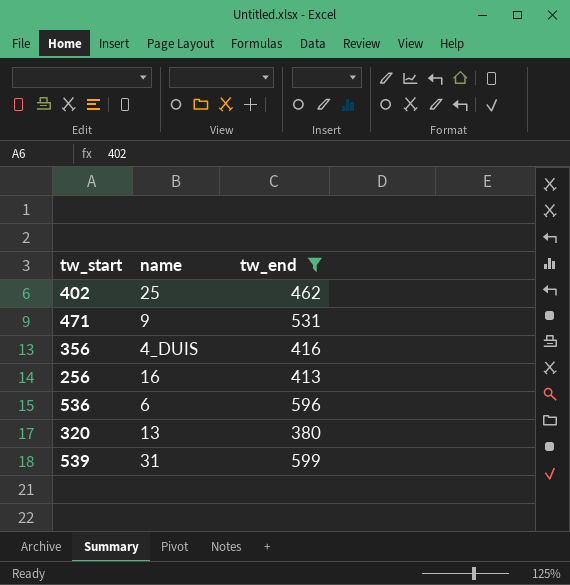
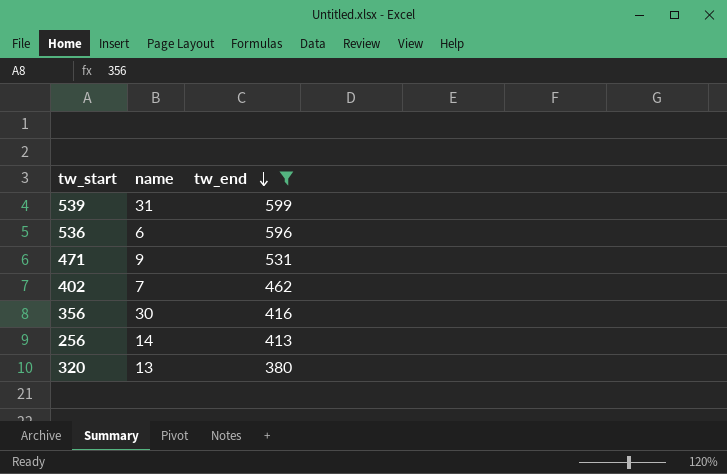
row order: none -> tw_end descending
402 | name: 25 -> 7
356 | name: 4_DUIS -> 30
256 | name: 16 -> 14

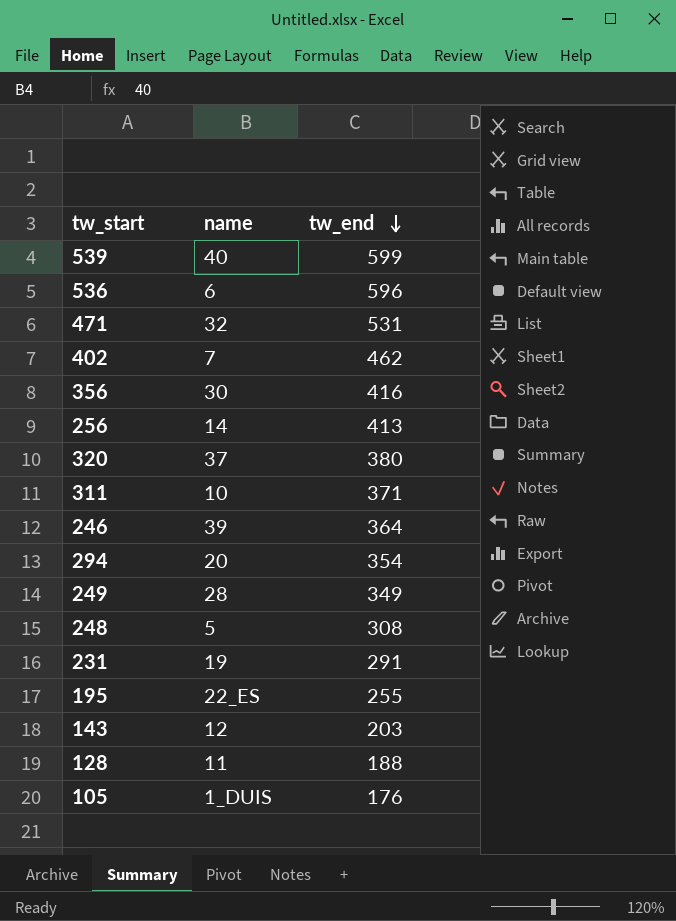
filter: tw_end >= 380 -> none
539 | name: 31 -> 40
471 | name: 9 -> 32
320 | name: 13 -> 37

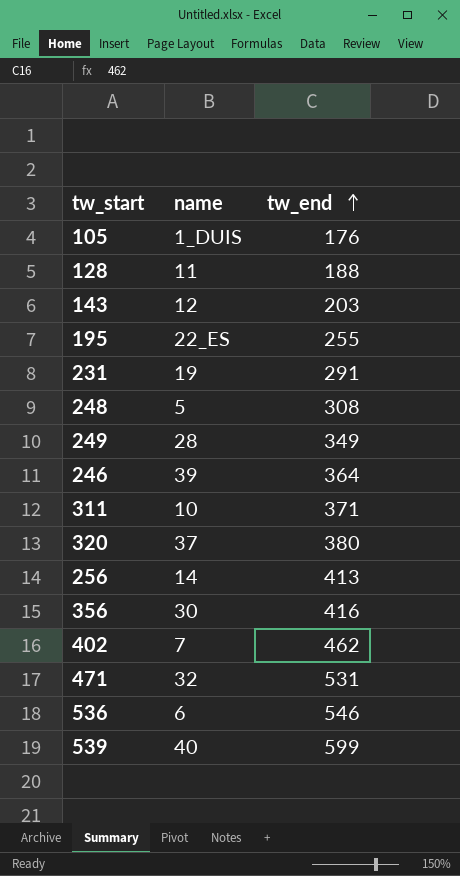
row order: tw_end descending -> tw_end ascending
row 294: 20 | 354 -> none
536 | tw_end: 596 -> 546

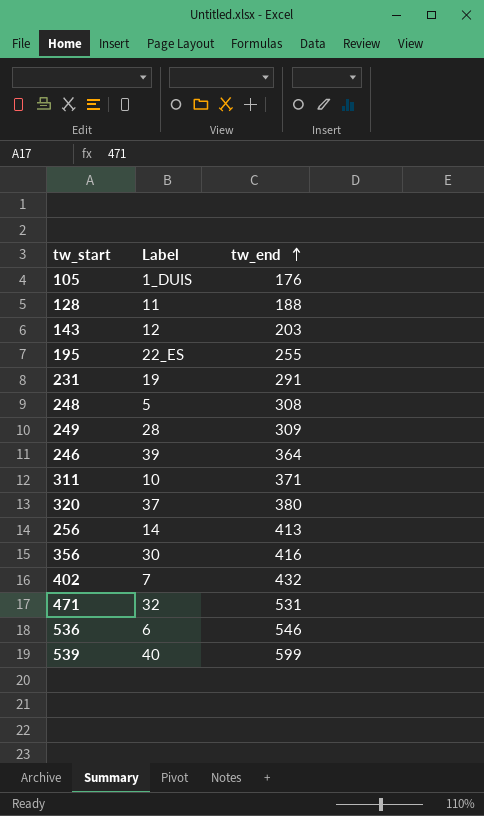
column name: name -> Label
249 | tw_end: 349 -> 309
402 | tw_end: 462 -> 432

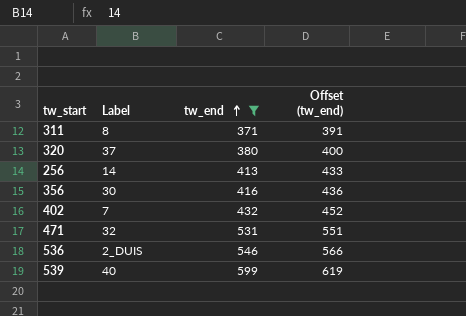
filter: none -> tw_end >= 371
column Offset (tw_end) | formula: none -> [tw_end] + 20
311 | Label: 10 -> 8
536 | Label: 6 -> 2_DUIS

